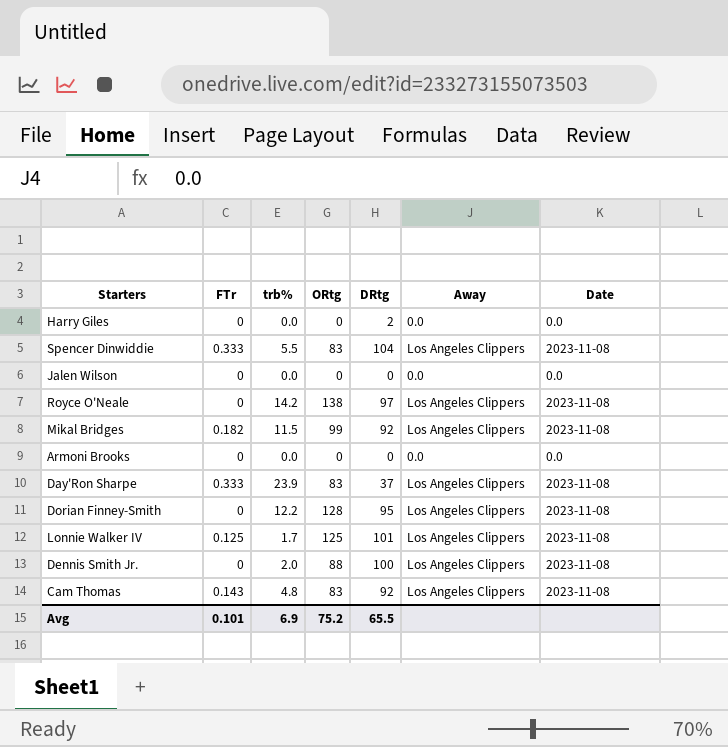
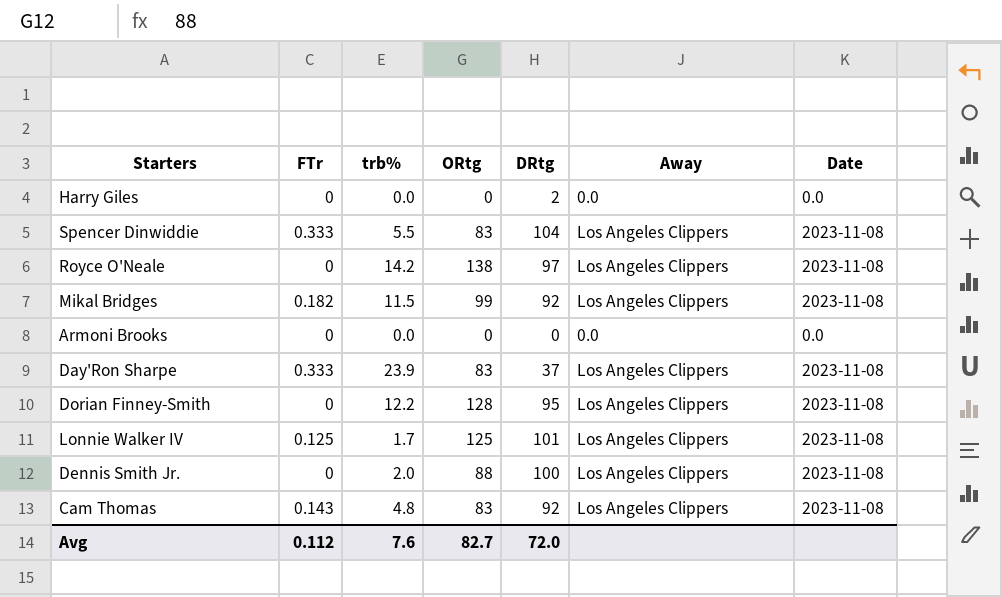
row Jalen Wilson: 0 | 0.0 | 0 | 0 | 0.0 | 0.0 -> none
Avg | FTr: 0.101 -> 0.112
Avg | trb%: 6.9 -> 7.6
Avg | ORtg: 75.2 -> 82.7
Avg | DRtg: 65.5 -> 72.0

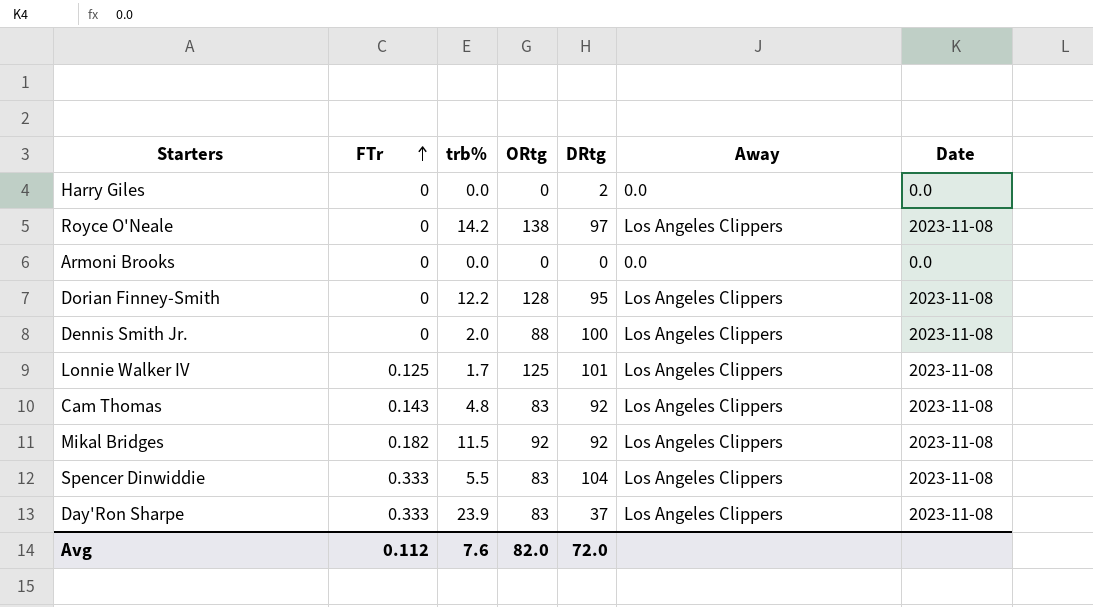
row order: none -> FTr ascending
Mikal Bridges | ORtg: 99 -> 92
Avg | ORtg: 82.7 -> 82.0

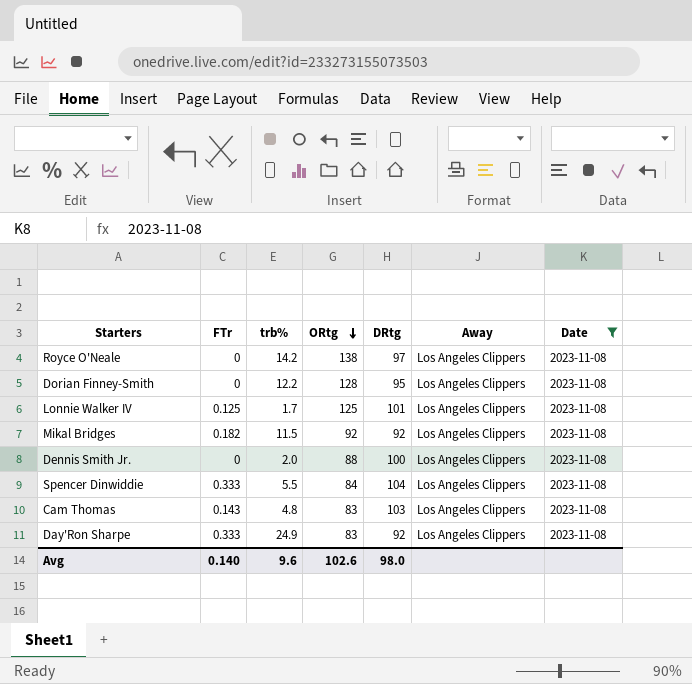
filter: none -> Date = 2023-11-08
row order: FTr ascending -> ORtg descending
Spencer Dinwiddie | ORtg: 83 -> 84
Cam Thomas | DRtg: 92 -> 103
Day'Ron Sharpe | trb%: 23.9 -> 24.9
Day'Ron Sharpe | DRtg: 37 -> 92
Avg | FTr: 0.112 -> 0.140
Avg | trb%: 7.6 -> 9.6
Avg | ORtg: 82.0 -> 102.6
Avg | DRtg: 72.0 -> 98.0

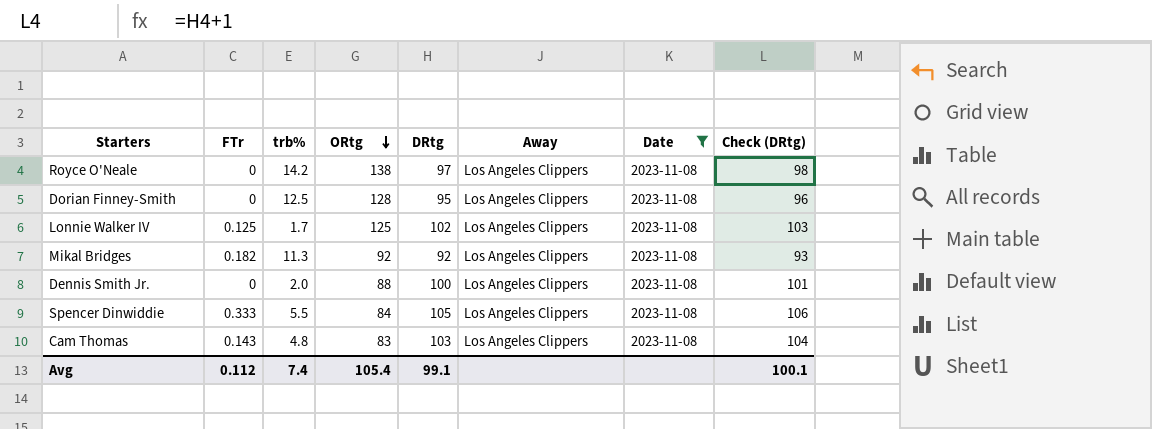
column Check (DRtg) | formula: none -> [DRtg] + 1
row Day'Ron Sharpe: 0.333 | 24.9 | 83 | 92 | Los Angeles Clippers | 2023-11-08 -> none
Dorian Finney-Smith | trb%: 12.2 -> 12.5
Lonnie Walker IV | DRtg: 101 -> 102
Mikal Bridges | trb%: 11.5 -> 11.3
Spencer Dinwiddie | DRtg: 104 -> 105
Avg | FTr: 0.140 -> 0.112
Avg | trb%: 9.6 -> 7.4
Avg | ORtg: 102.6 -> 105.4
Avg | DRtg: 98.0 -> 99.1

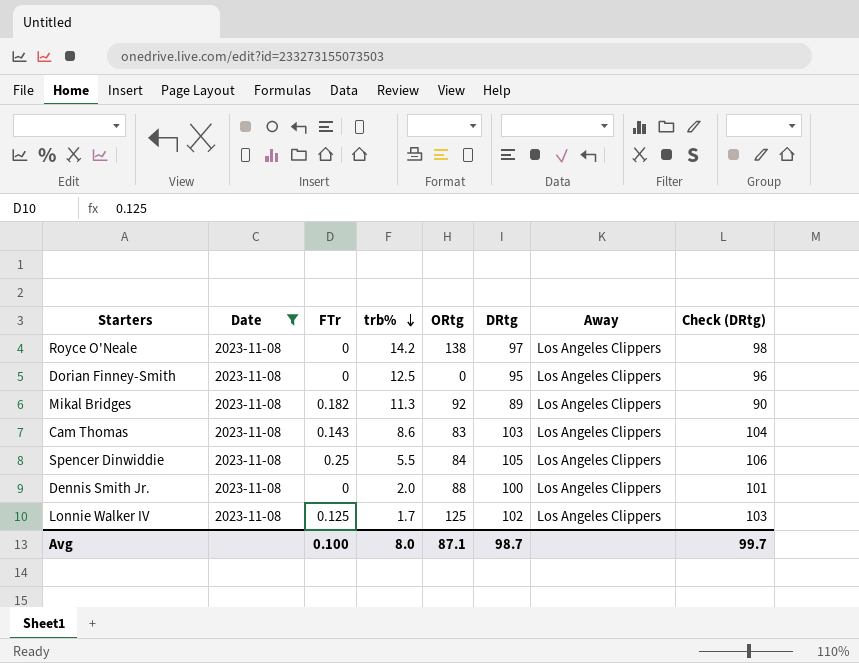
row order: ORtg descending -> trb% descending
column Date | position: 7 -> 2
Dorian Finney-Smith | ORtg: 128 -> 0
Mikal Bridges | DRtg: 92 -> 89
Mikal Bridges | Check (DRtg): 93 -> 90
Cam Thomas | trb%: 4.8 -> 8.6
Spencer Dinwiddie | FTr: 0.333 -> 0.25
Avg | FTr: 0.112 -> 0.100
Avg | trb%: 7.4 -> 8.0
Avg | ORtg: 105.4 -> 87.1
Avg | DRtg: 99.1 -> 98.7
Avg | Check (DRtg): 100.1 -> 99.7

